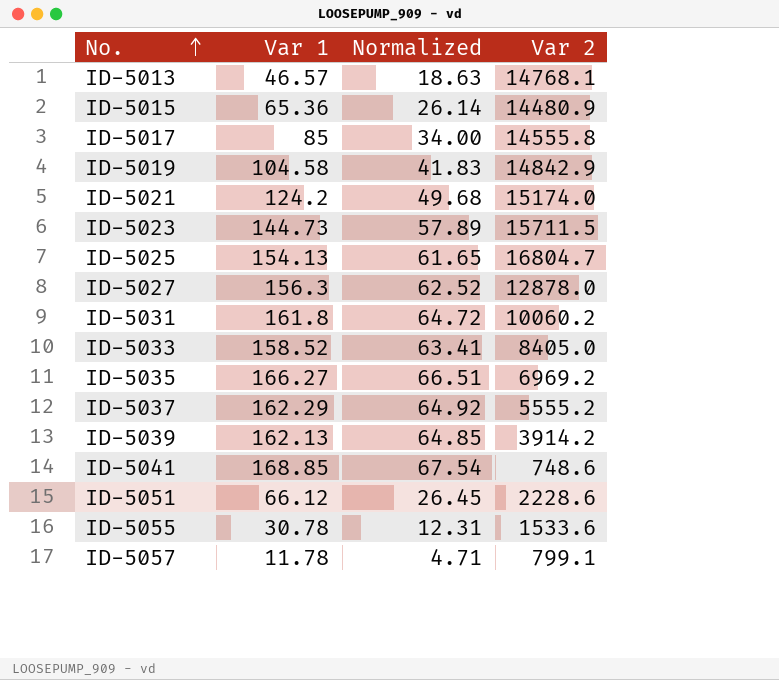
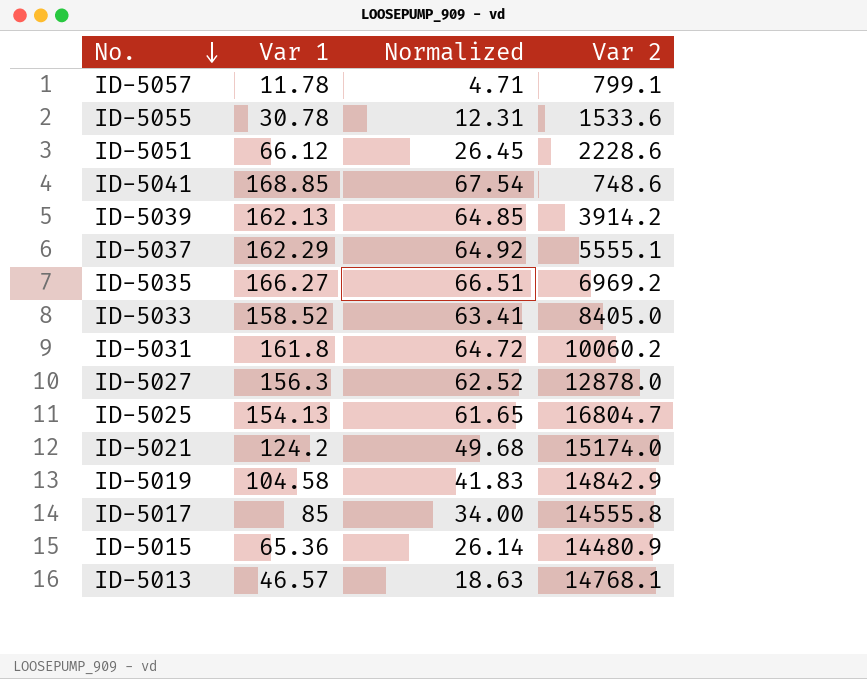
row order: No. ascending -> No. descending
row ID-5023: 144.73 | 57.89 | 15711.5 -> none
ID-5037 | Var 2: 5555.2 -> 5555.1

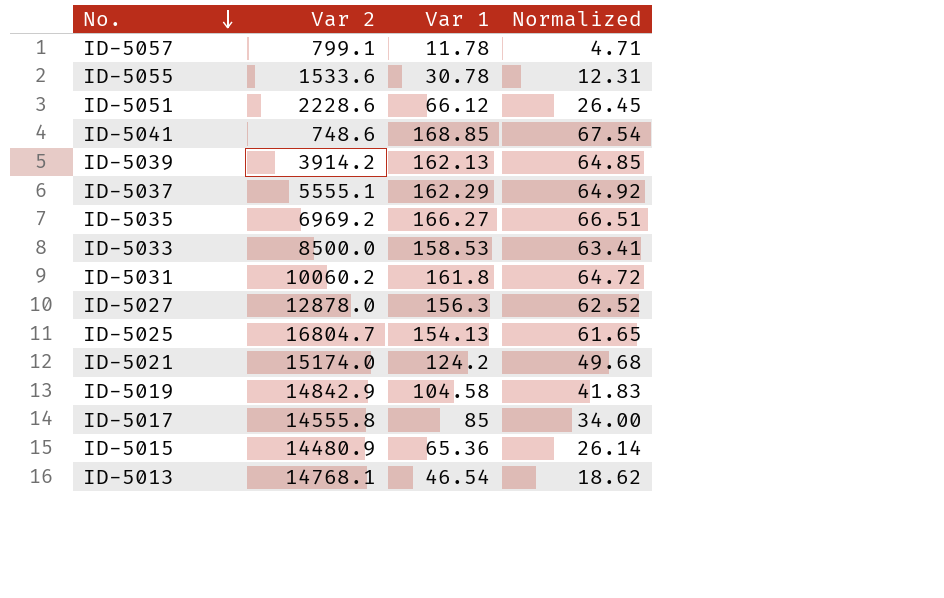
column Var 2 | position: 4 -> 2
ID-5033 | Var 2: 8405.0 -> 8500.0
ID-5033 | Var 1: 158.52 -> 158.53
ID-5013 | Var 1: 46.57 -> 46.54
ID-5013 | Normalized: 18.63 -> 18.62

